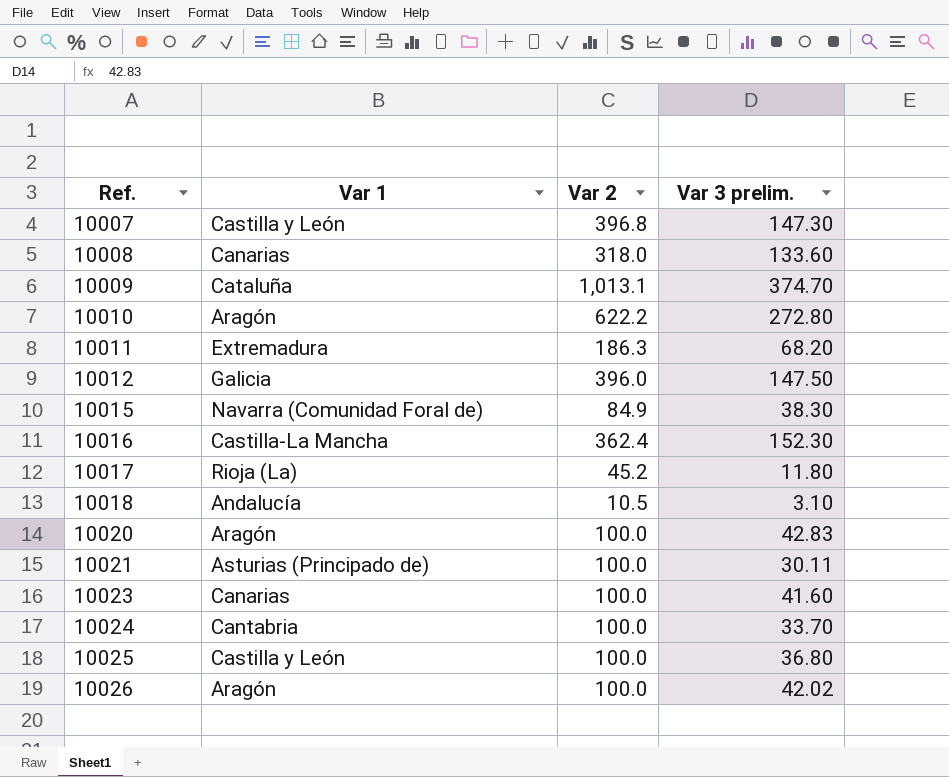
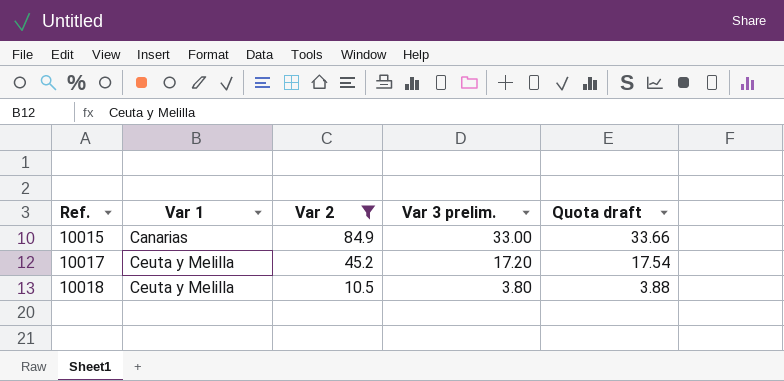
filter: none -> Var 2 <= 84.9
column Quota draft | formula: none -> [Var 3 prelim.] * 1.02
10015 | Var 1: Navarra (Comunidad Foral de) -> Canarias
10015 | Var 3 prelim.: 38.30 -> 33.00
10017 | Var 1: Rioja (La) -> Ceuta y Melilla
10017 | Var 3 prelim.: 11.80 -> 17.20
10018 | Var 1: Andalucía -> Ceuta y Melilla
10018 | Var 3 prelim.: 3.10 -> 3.80

